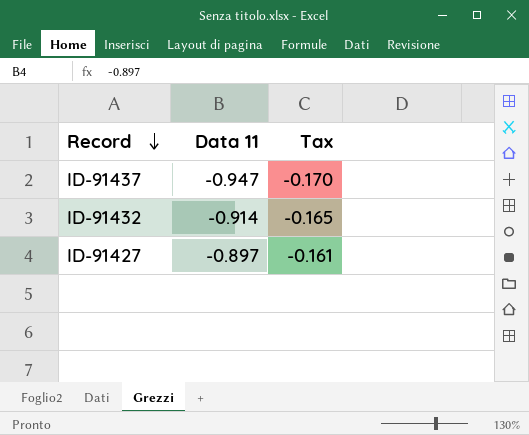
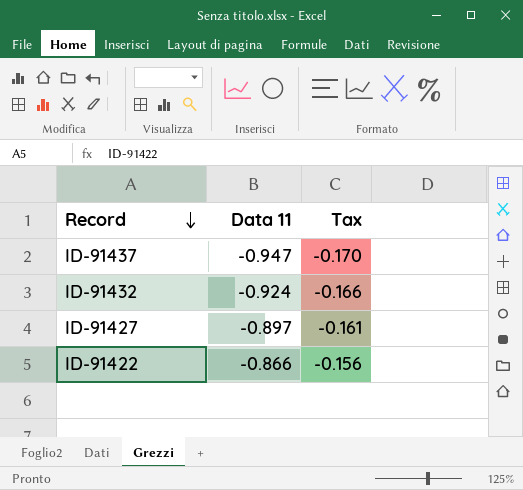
ID-91432 | Data 11: -0.914 -> -0.924
ID-91432 | Tax: -0.165 -> -0.166
row ID-91422: none -> -0.866 | -0.156

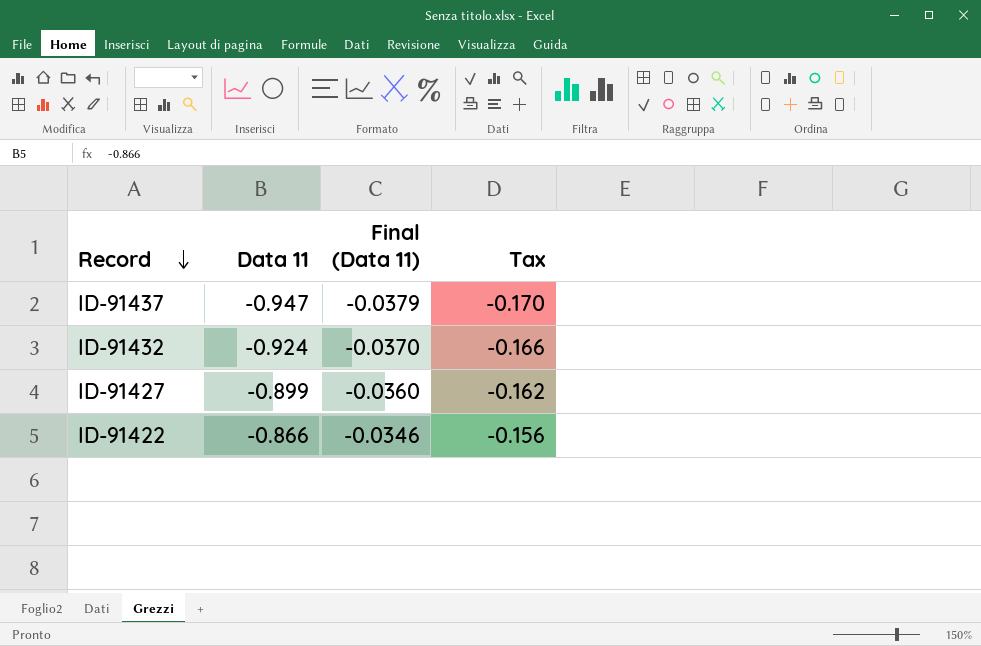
column Final (Data 11) | formula: none -> [Data 11] * 0.04
ID-91427 | Data 11: -0.897 -> -0.899
ID-91427 | Tax: -0.161 -> -0.162

